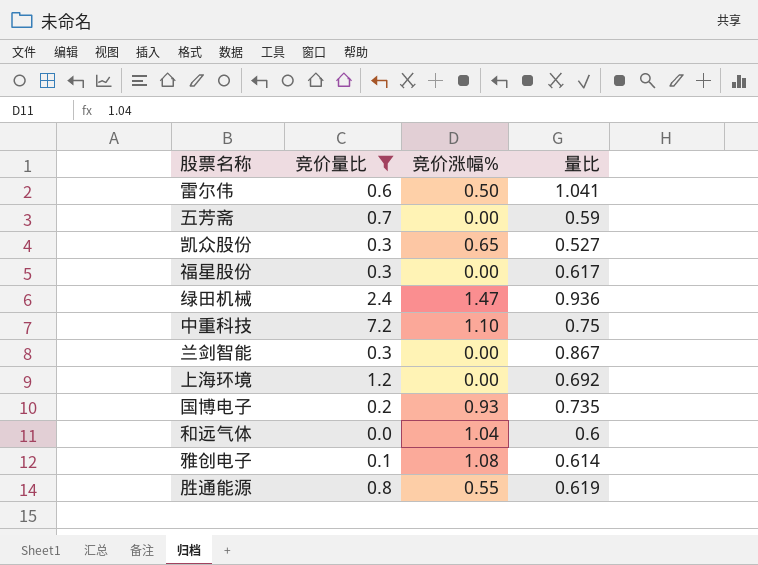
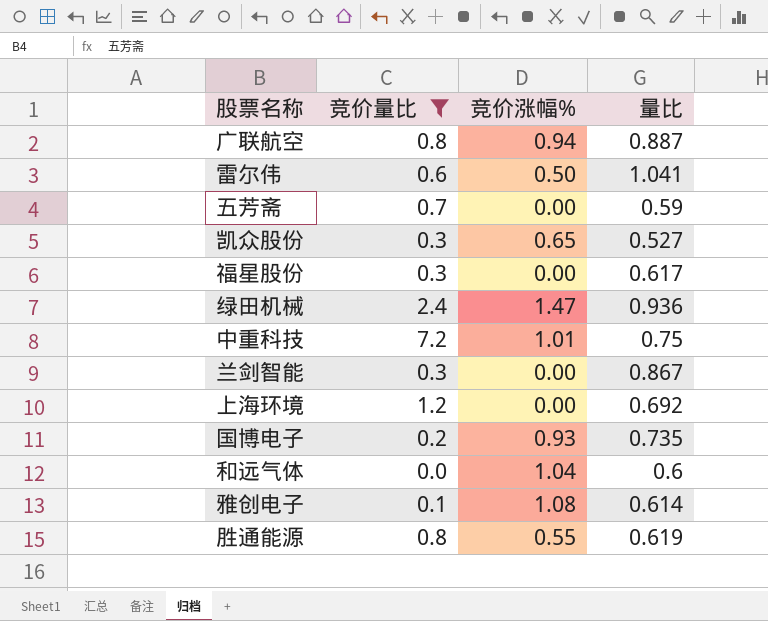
row 广联航空: none -> 0.8 | 0.94 | 0.887
中重科技 | 竞价涨幅%: 1.10 -> 1.01

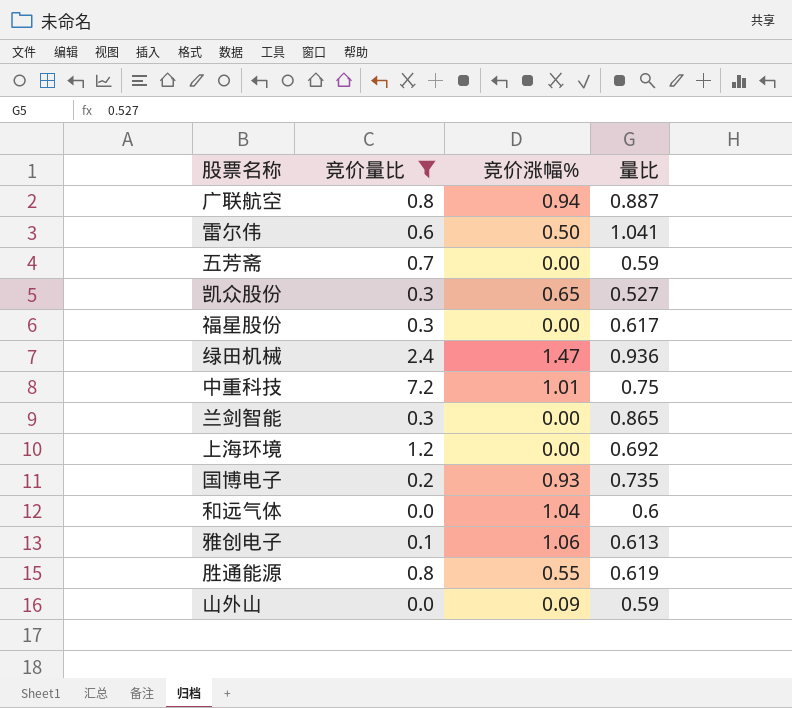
兰剑智能 | 量比: 0.867 -> 0.865
雅创电子 | 竞价涨幅%: 1.08 -> 1.06
雅创电子 | 量比: 0.614 -> 0.613
row 山外山: none -> 0.0 | 0.09 | 0.59

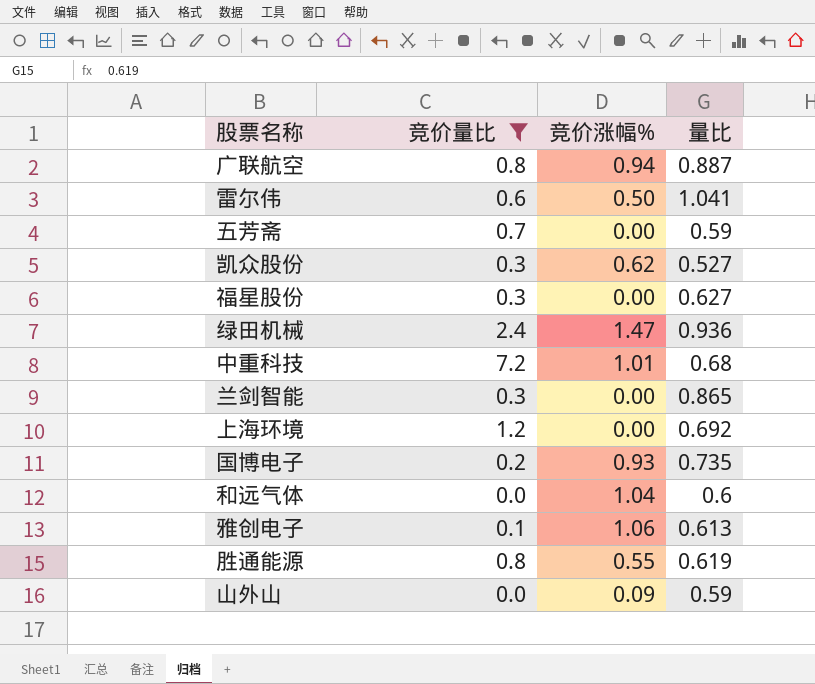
凯众股份 | 竞价涨幅%: 0.65 -> 0.62
福星股份 | 量比: 0.617 -> 0.627
中重科技 | 量比: 0.75 -> 0.68

